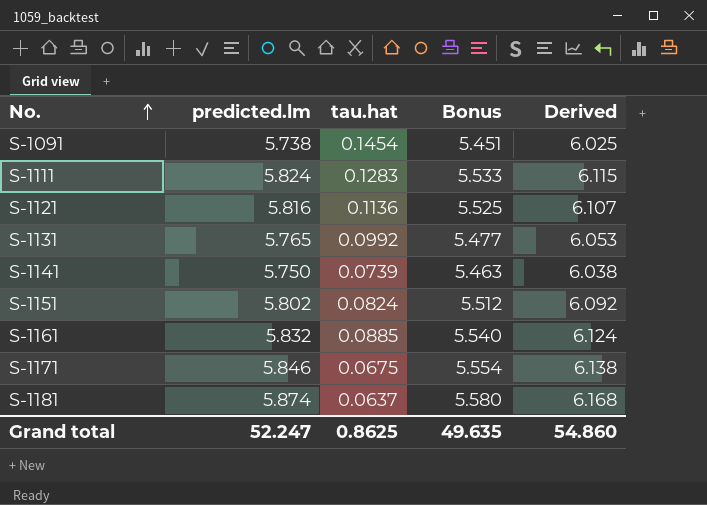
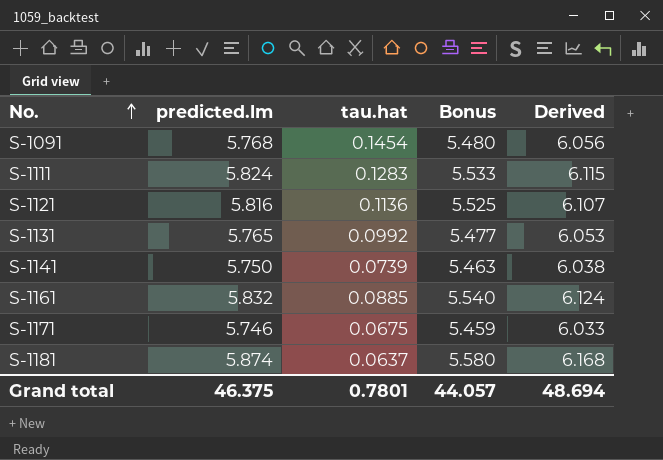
row S-1151: 5.802 | 0.0824 | 5.512 | 6.092 -> none
S-1091 | predicted.lm: 5.738 -> 5.768
S-1091 | Bonus: 5.451 -> 5.480
S-1091 | Derived: 6.025 -> 6.056
S-1171 | predicted.lm: 5.846 -> 5.746
S-1171 | Bonus: 5.554 -> 5.459
S-1171 | Derived: 6.138 -> 6.033
Grand total | predicted.lm: 52.247 -> 46.375
Grand total | tau.hat: 0.8625 -> 0.7801
Grand total | Bonus: 49.635 -> 44.057
Grand total | Derived: 54.860 -> 48.694

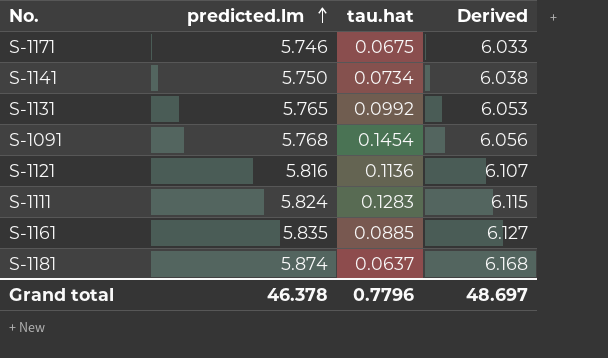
row order: No. ascending -> predicted.lm ascending
column Bonus | formula: [predicted.lm] * 0.95 -> none
S-1141 | tau.hat: 0.0739 -> 0.0734
S-1161 | predicted.lm: 5.832 -> 5.835
S-1161 | Derived: 6.124 -> 6.127
Grand total | predicted.lm: 46.375 -> 46.378
Grand total | tau.hat: 0.7801 -> 0.7796
Grand total | Derived: 48.694 -> 48.697

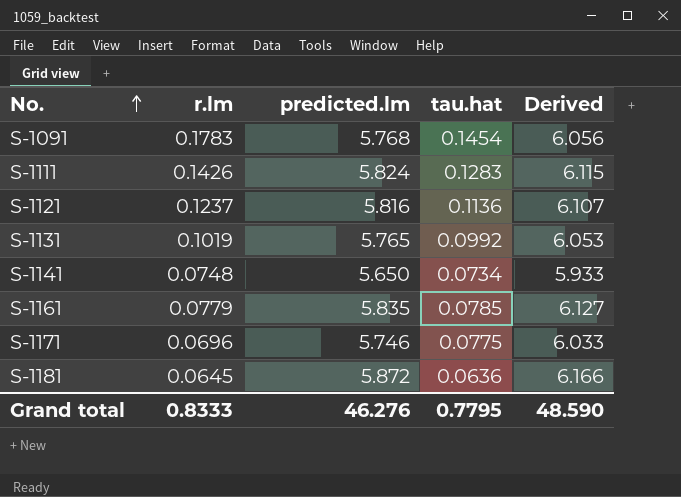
row order: predicted.lm ascending -> No. ascending
column r.lm | position: none -> 2
S-1141 | predicted.lm: 5.750 -> 5.650
S-1141 | Derived: 6.038 -> 5.933
S-1161 | tau.hat: 0.0885 -> 0.0785
S-1171 | tau.hat: 0.0675 -> 0.0775
S-1181 | predicted.lm: 5.874 -> 5.872
S-1181 | tau.hat: 0.0637 -> 0.0636
S-1181 | Derived: 6.168 -> 6.166
Grand total | predicted.lm: 46.378 -> 46.276
Grand total | tau.hat: 0.7796 -> 0.7795
Grand total | Derived: 48.697 -> 48.590

